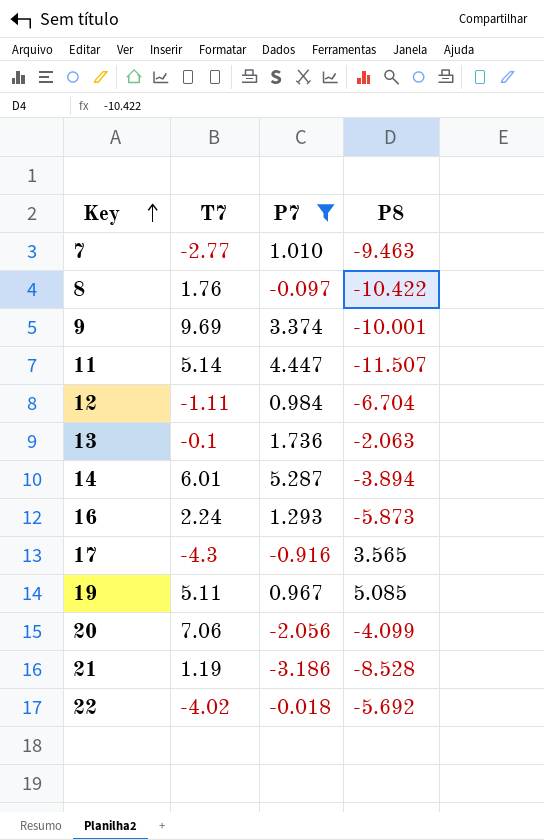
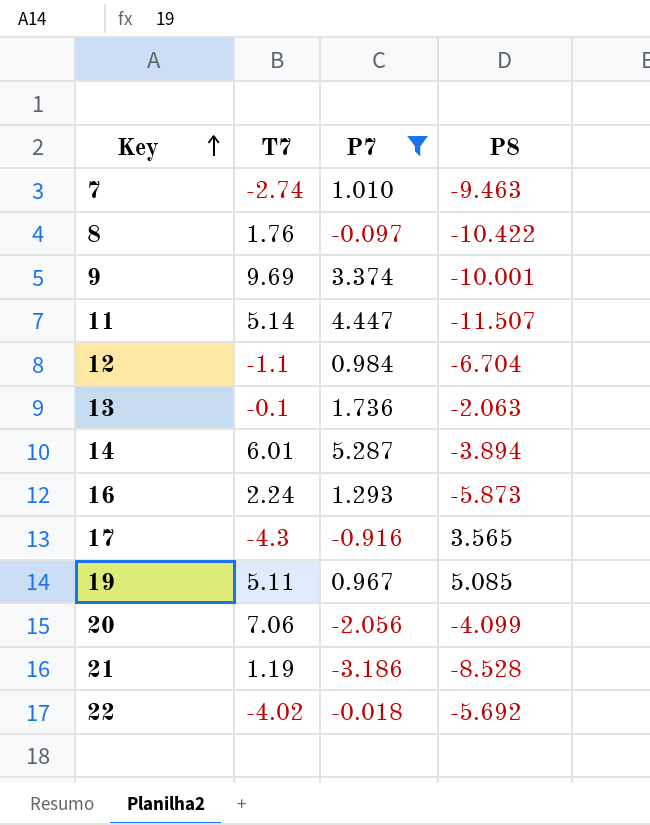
7 | T7: -2.77 -> -2.74
12 | T7: -1.11 -> -1.1

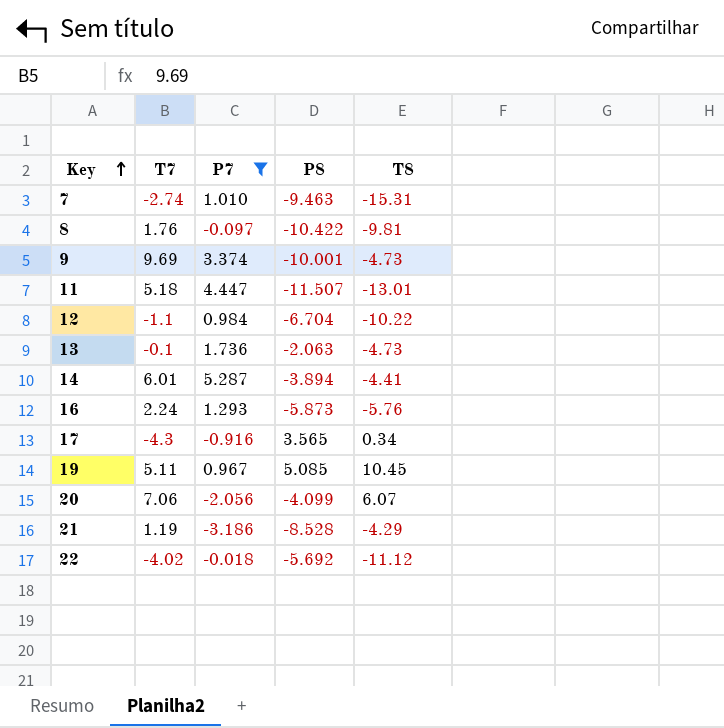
column T8 | position: none -> 5
11 | T7: 5.14 -> 5.18

